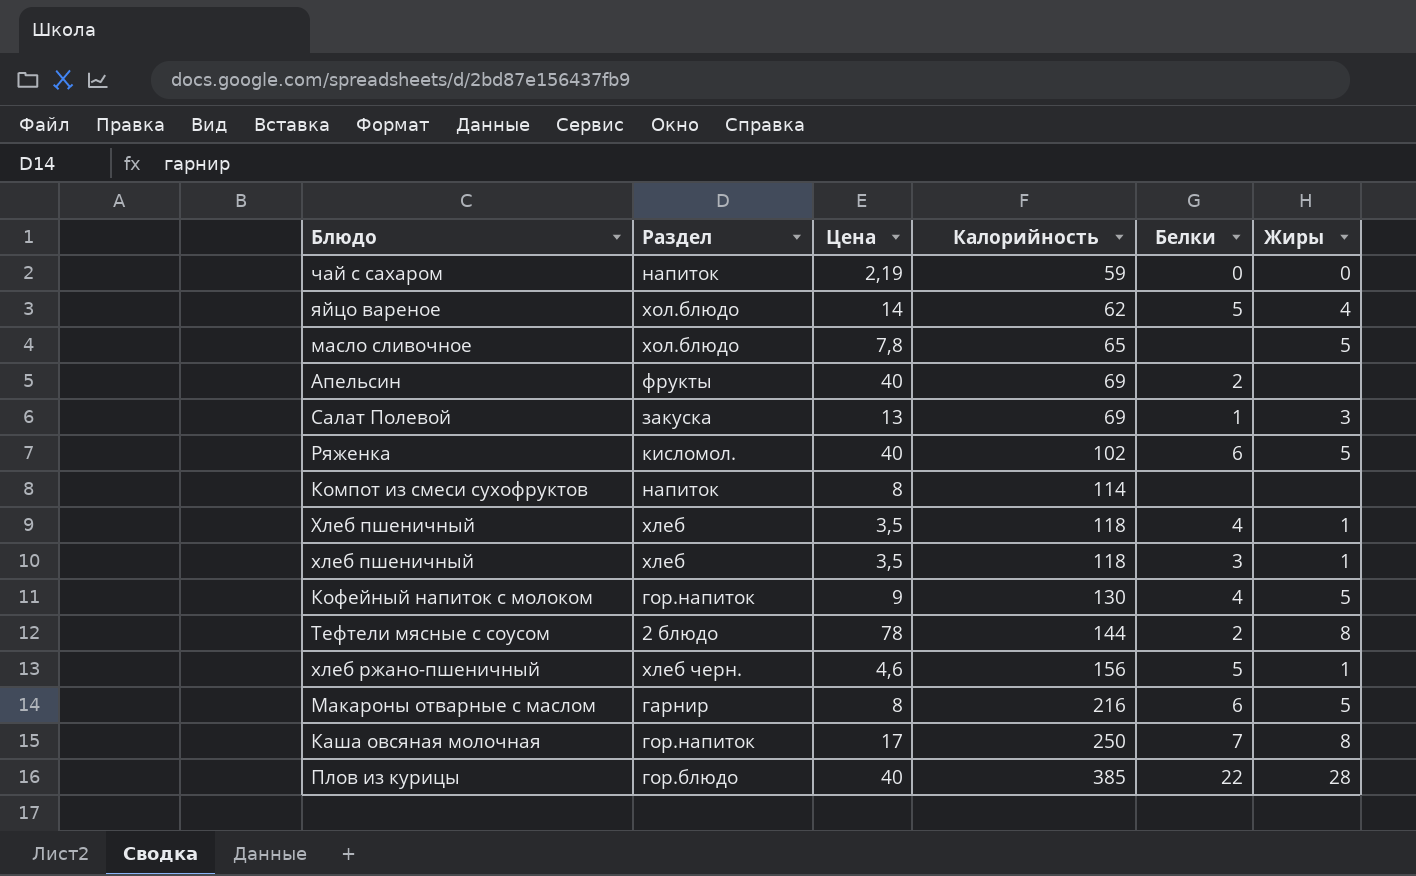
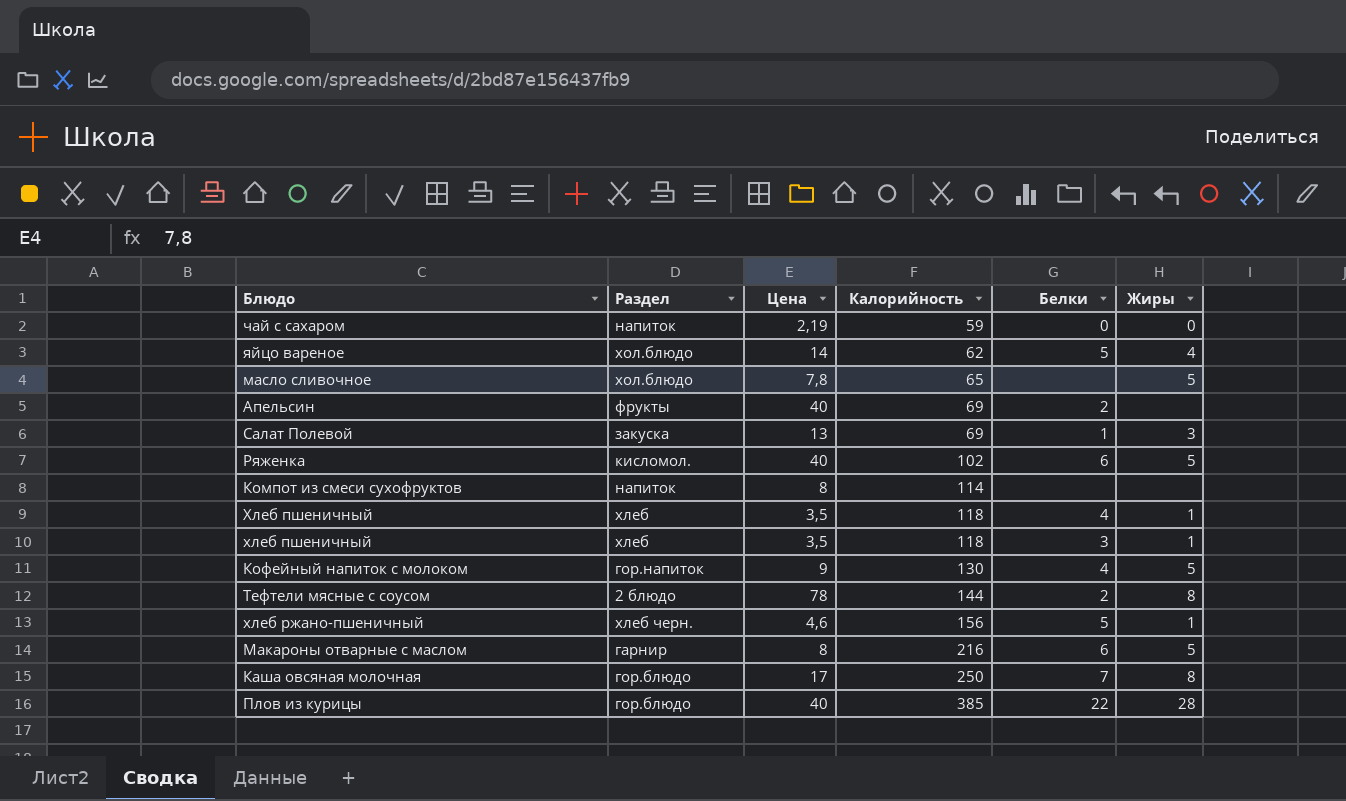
Каша овсяная молочная | Раздел: гор.напиток -> гор.блюдо

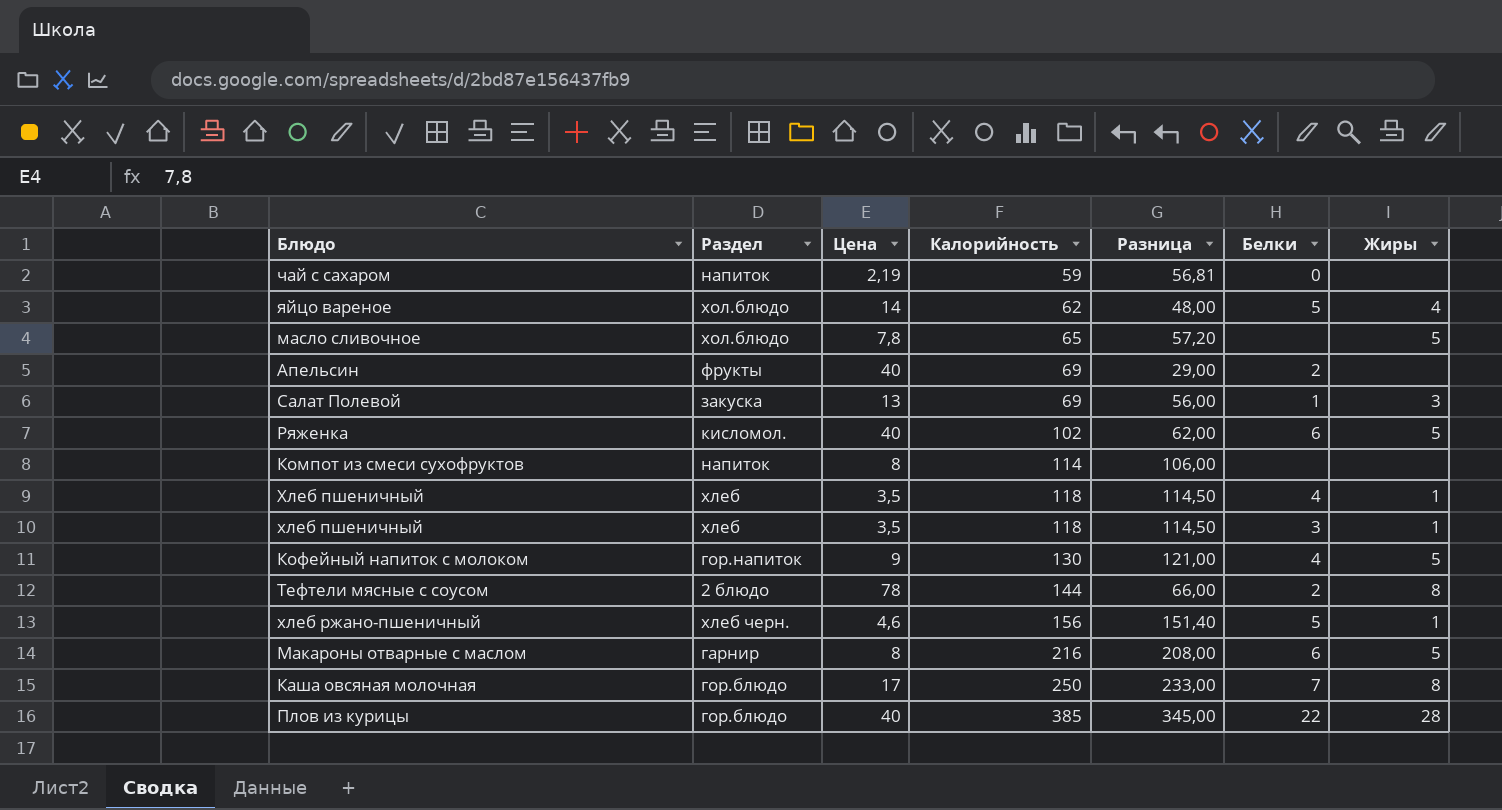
column Разница | formula: none -> [Калорийность] - [Цена]
чай с сахаром | Жиры: 0 -> none

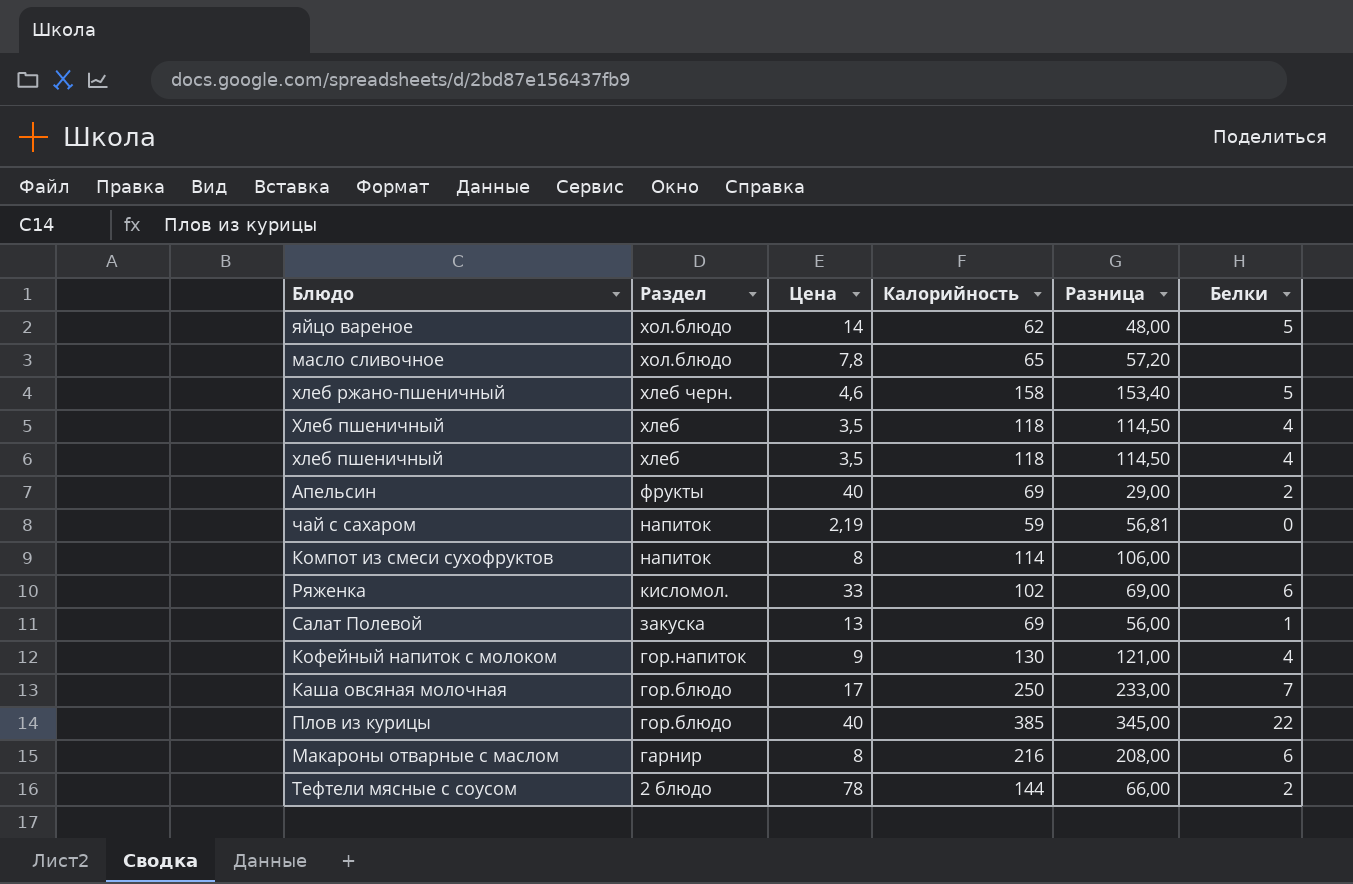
row order: Калорийность ascending -> Раздел descending
column Жиры | position: 7 -> none
хлеб ржано-пшеничный | Калорийность: 156 -> 158
хлеб ржано-пшеничный | Разница: 151,40 -> 153,40
хлеб пшеничный | Белки: 3 -> 4
Ряженка | Цена: 40 -> 33
Ряженка | Разница: 62,00 -> 69,00

